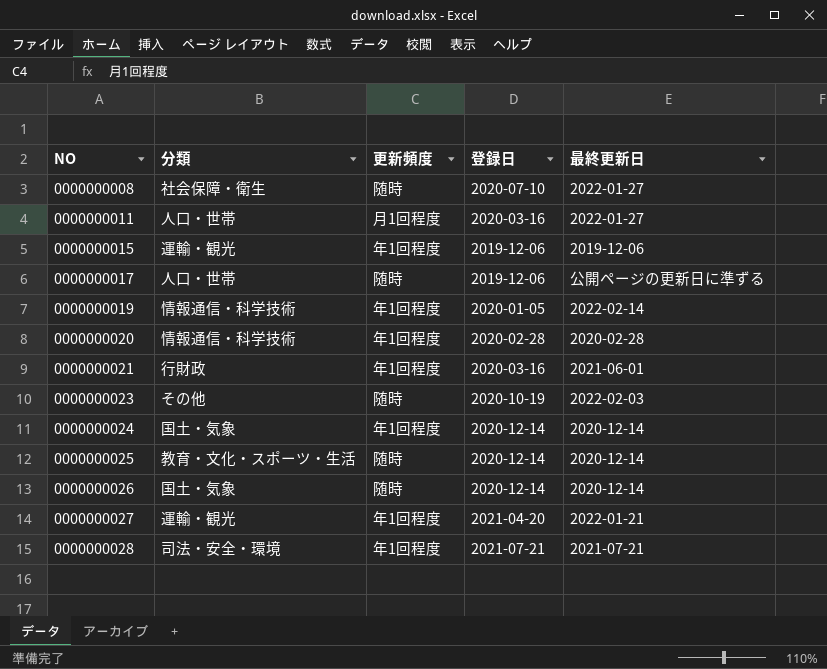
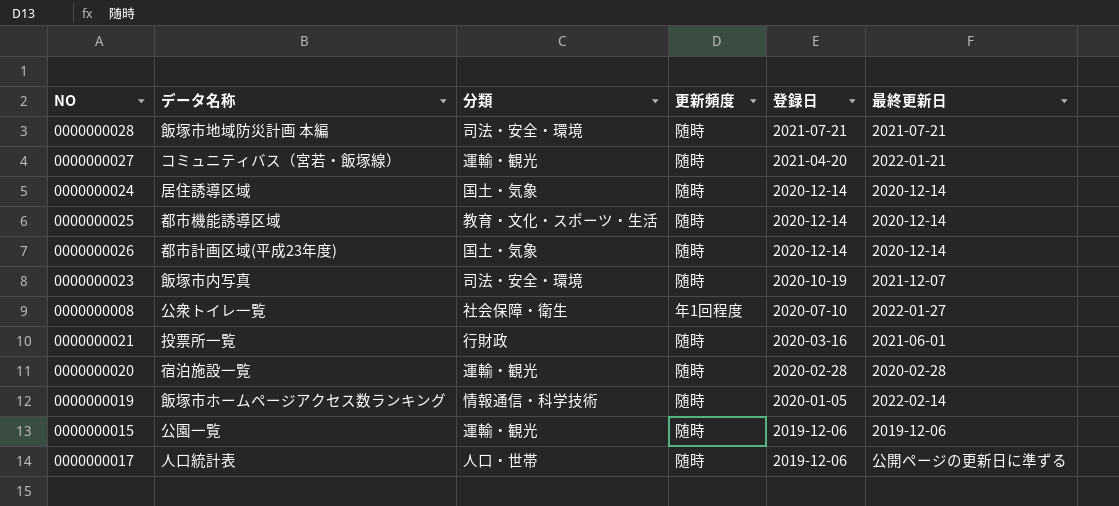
row order: NO ascending -> 登録日 descending
column データ名称 | position: none -> 2
row 0000000011: 人口・世帯 | 月1回程度 | 2020-03-16 | 2022-01-27 -> none
0000000028 | 更新頻度: 年1回程度 -> 随時
0000000027 | 更新頻度: 年1回程度 -> 随時
0000000024 | 更新頻度: 年1回程度 -> 随時
0000000023 | 分類: その他 -> 司法・安全・環境
0000000023 | 最終更新日: 2022-02-03 -> 2021-12-07
0000000008 | 更新頻度: 随時 -> 年1回程度
0000000021 | 更新頻度: 年1回程度 -> 随時
0000000020 | 分類: 情報通信・科学技術 -> 運輸・観光
0000000020 | 更新頻度: 年1回程度 -> 随時
0000000019 | 更新頻度: 年1回程度 -> 随時
0000000015 | 更新頻度: 年1回程度 -> 随時

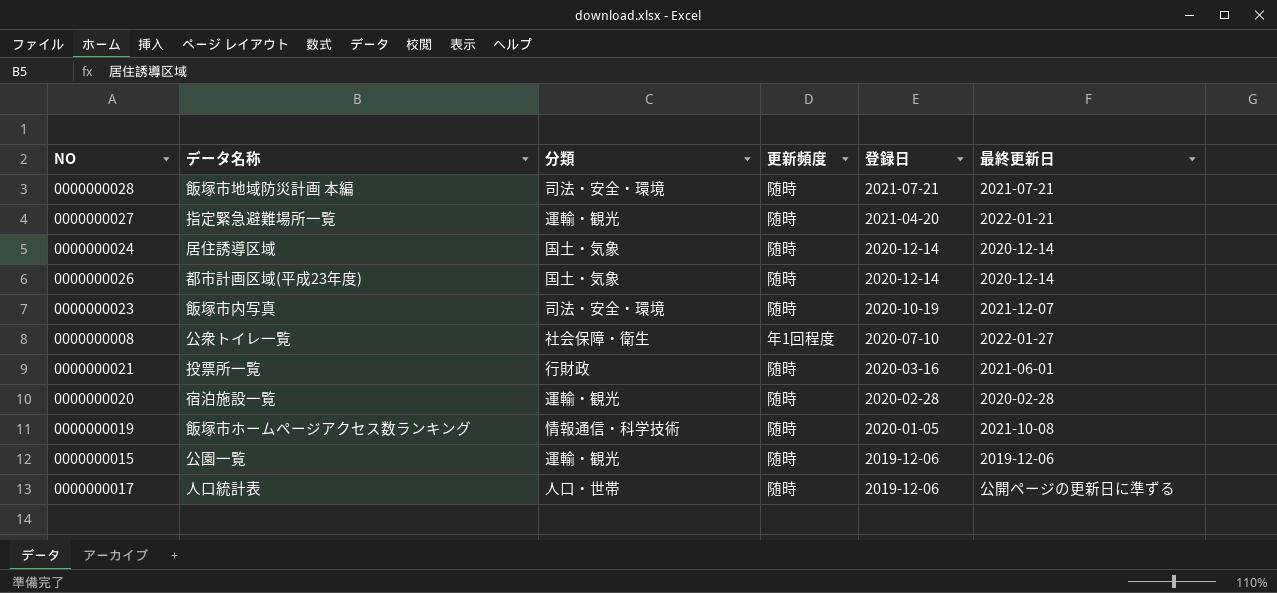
row 0000000025: 都市機能誘導区域 | 教育・文化・スポーツ・生活 | 随時 | 2020-12-14 | 2020-12-14 -> none
0000000027 | データ名称: コミュニティバス（宮若・飯塚線） -> 指定緊急避難場所一覧
0000000019 | 最終更新日: 2022-02-14 -> 2021-10-08

